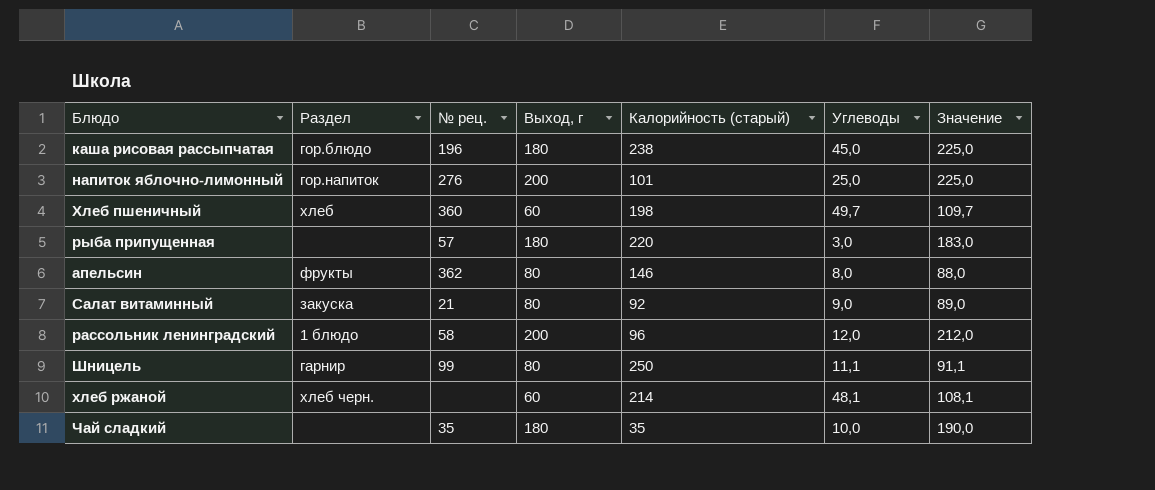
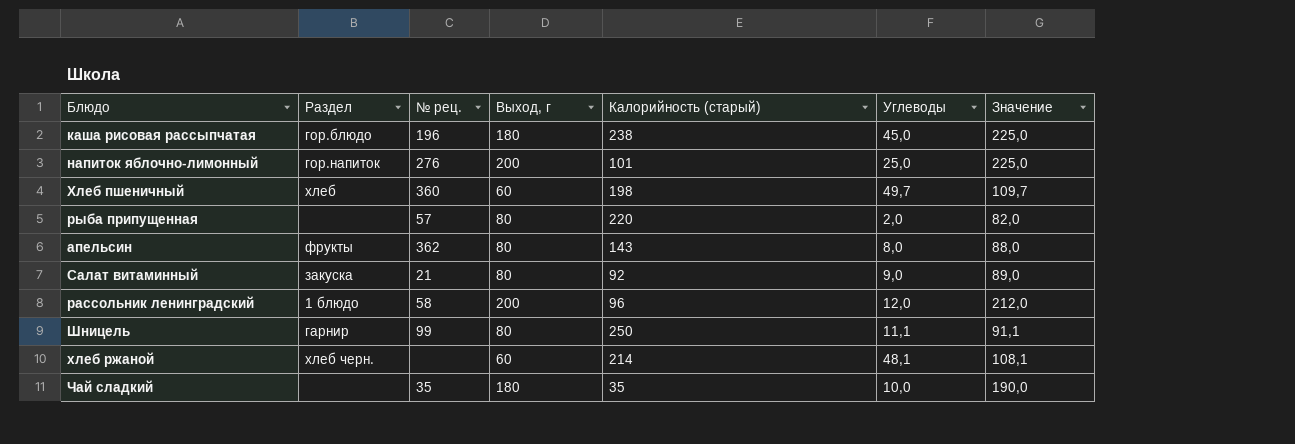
рыба припущенная | Выход, г: 180 -> 80
рыба припущенная | Углеводы: 3,0 -> 2,0
рыба припущенная | Значение: 183,0 -> 82,0
апельсин | Калорийность (старый): 146 -> 143

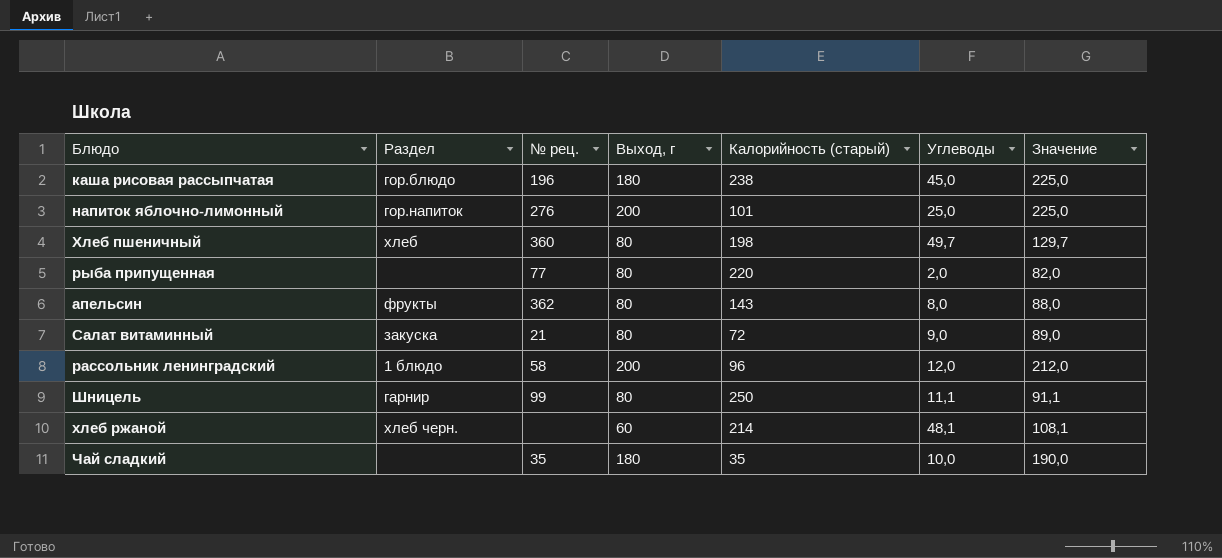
Хлеб пшеничный | Выход, г: 60 -> 80
Хлеб пшеничный | Значение: 109,7 -> 129,7
рыба припущенная | № рец.: 57 -> 77
Салат витаминный | Калорийность (старый): 92 -> 72

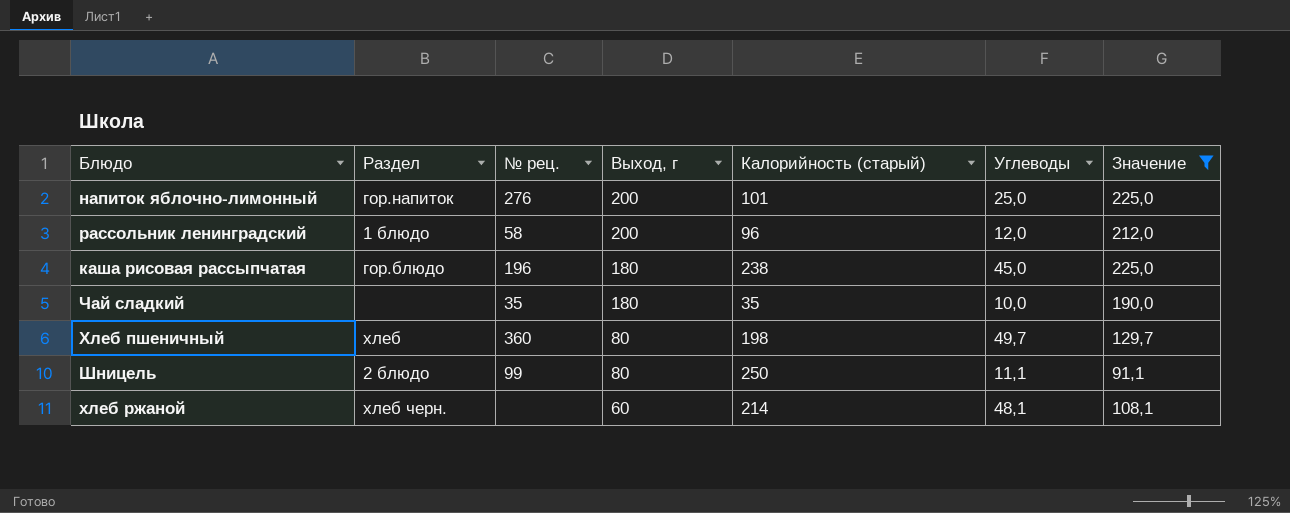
filter: none -> Значение >= 91,1
row order: none -> Выход, г descending
Шницель | Раздел: гарнир -> 2 блюдо

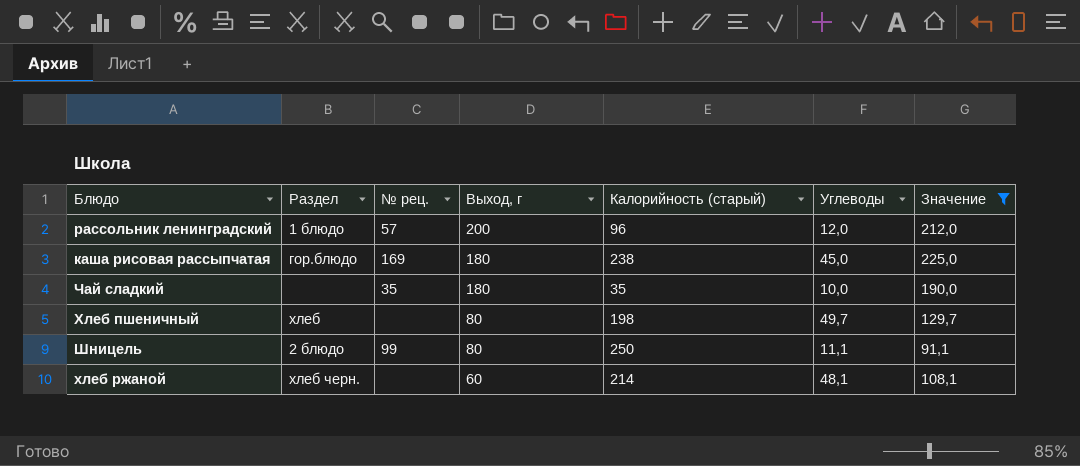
row напиток яблочно-лимонный: гор.напиток | 276 | 200 | 101 | 25,0 | 225,0 -> none
рассольник ленинградский | № рец.: 58 -> 57
каша рисовая рассыпчатая | № рец.: 196 -> 169
Хлеб пшеничный | № рец.: 360 -> none

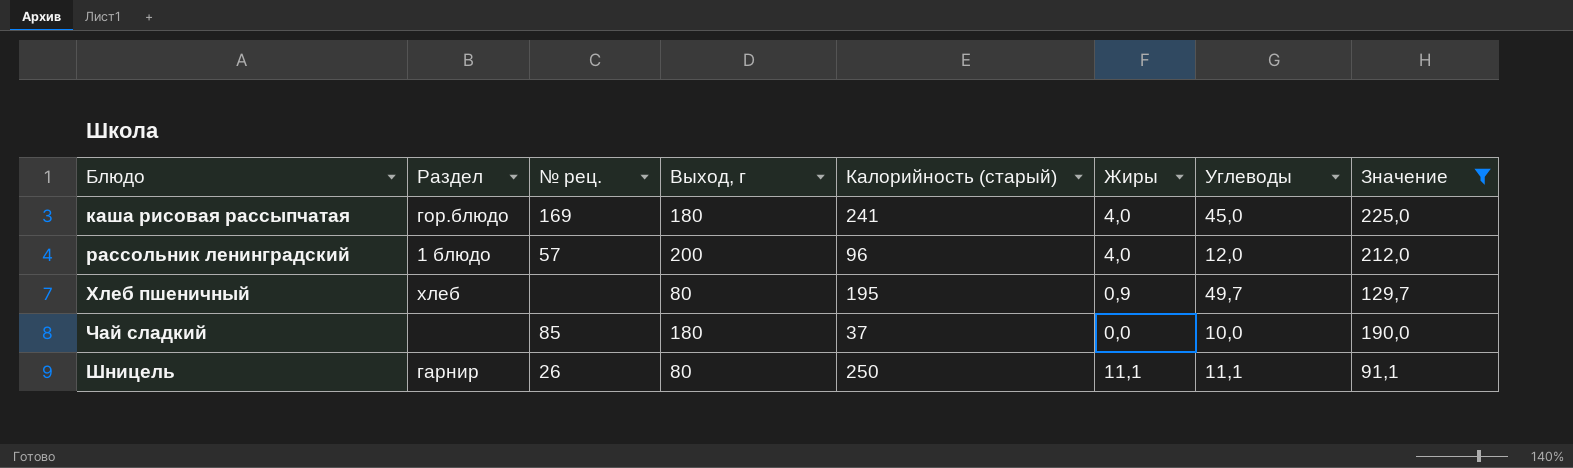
row order: Выход, г descending -> Блюдо ascending
column Жиры | position: none -> 6
row хлеб ржаной: хлеб черн. | none | 60 | 214 | 48,1 | 108,1 -> none
каша рисовая рассыпчатая | Калорийность (старый): 238 -> 241
Хлеб пшеничный | Калорийность (старый): 198 -> 195
Чай сладкий | № рец.: 35 -> 85
Чай сладкий | Калорийность (старый): 35 -> 37
Шницель | Раздел: 2 блюдо -> гарнир
Шницель | № рец.: 99 -> 26

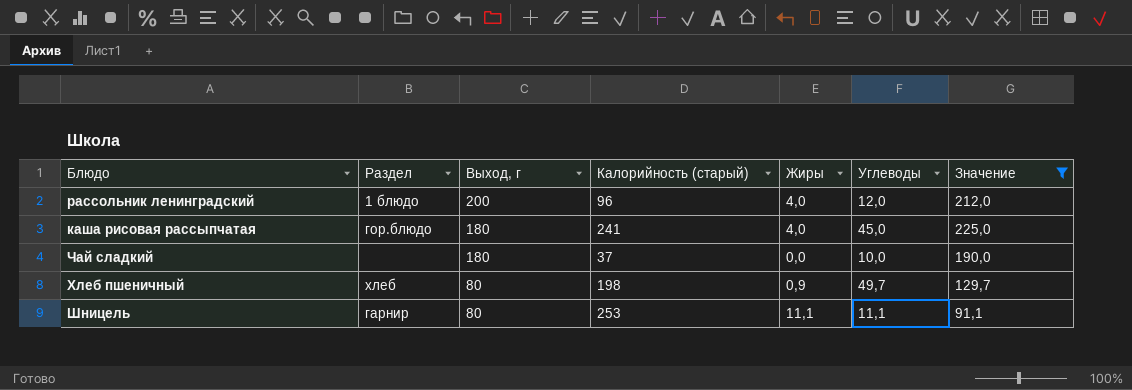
row order: Блюдо ascending -> Выход, г descending
column № рец. | position: 3 -> none
Хлеб пшеничный | Калорийность (старый): 195 -> 198
Шницель | Калорийность (старый): 250 -> 253

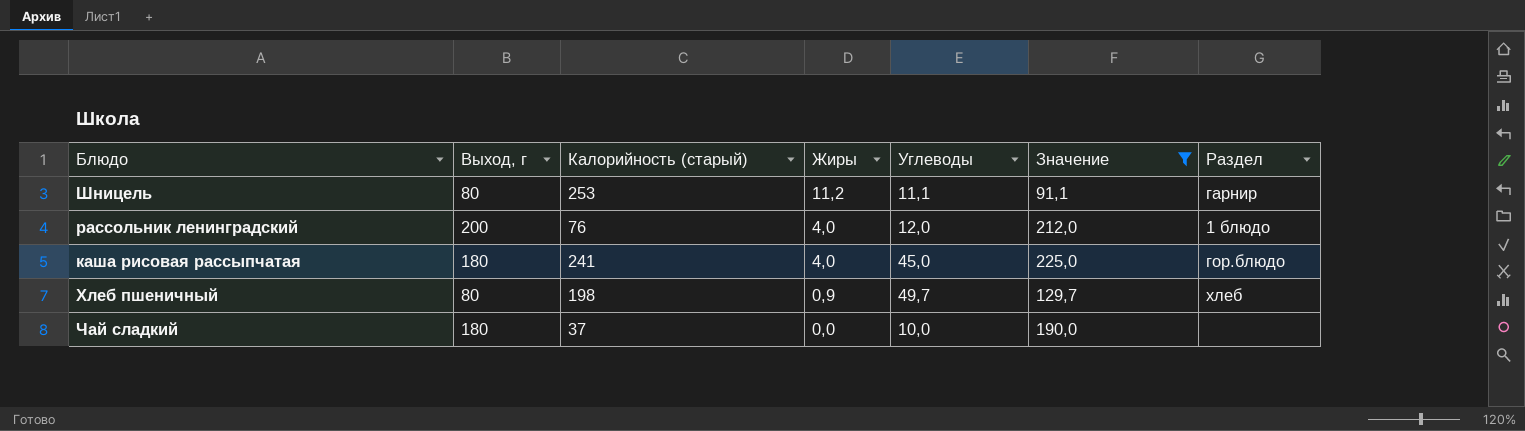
row order: Выход, г descending -> Жиры descending
column Раздел | position: 2 -> 7
Шницель | Жиры: 11,1 -> 11,2
рассольник ленинградский | Калорийность (старый): 96 -> 76

